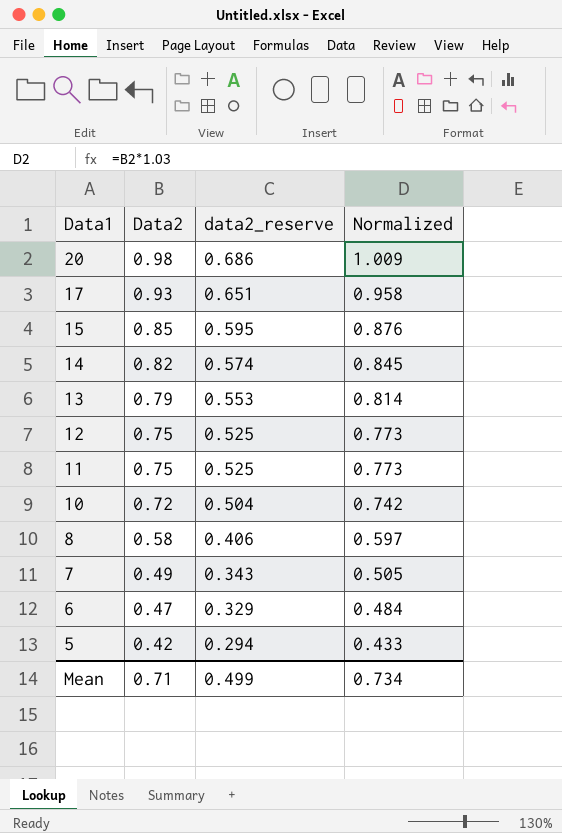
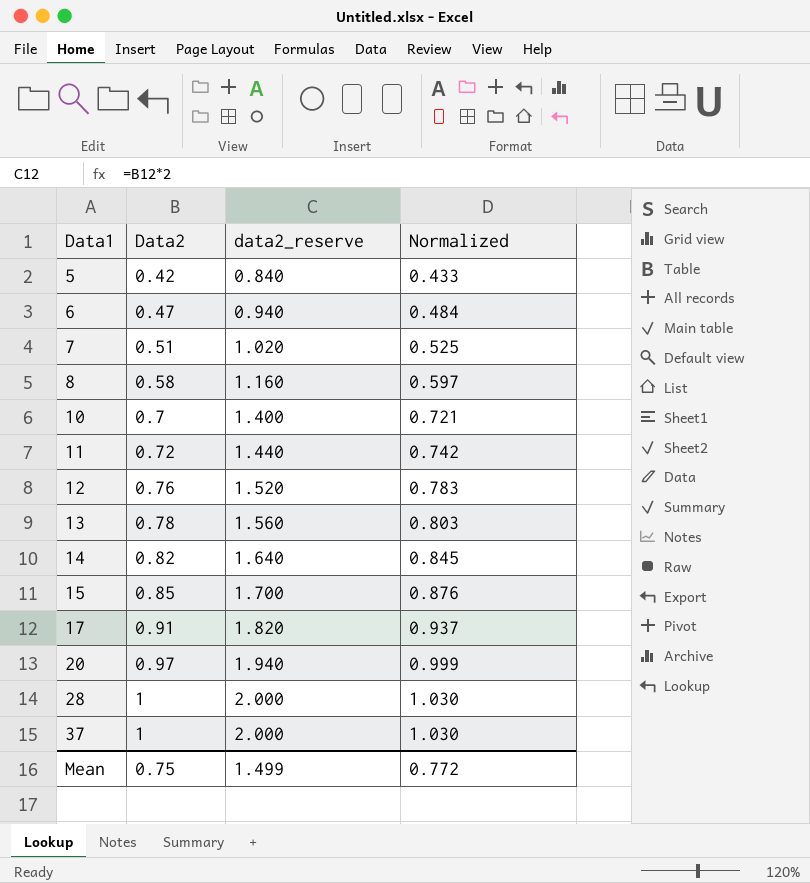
row order: Data1 descending -> Data1 ascending
column data2_reserve | formula: [Data2] * 0.7 -> [Data2] * 2
7 | Data2: 0.49 -> 0.51
7 | Normalized: 0.505 -> 0.525
10 | Data2: 0.72 -> 0.7
10 | Normalized: 0.742 -> 0.721
11 | Data2: 0.75 -> 0.72
11 | Normalized: 0.773 -> 0.742
12 | Data2: 0.75 -> 0.76
12 | Normalized: 0.773 -> 0.783
13 | Data2: 0.79 -> 0.78
13 | Normalized: 0.814 -> 0.803
17 | Data2: 0.93 -> 0.91
17 | Normalized: 0.958 -> 0.937
20 | Data2: 0.98 -> 0.97
20 | Normalized: 1.009 -> 0.999
row 28: none -> 1 | 2.000 | 1.030
row 37: none -> 1 | 2.000 | 1.030
Mean | Data2: 0.71 -> 0.75
Mean | data2_reserve: 0.499 -> 1.499
Mean | Normalized: 0.734 -> 0.772

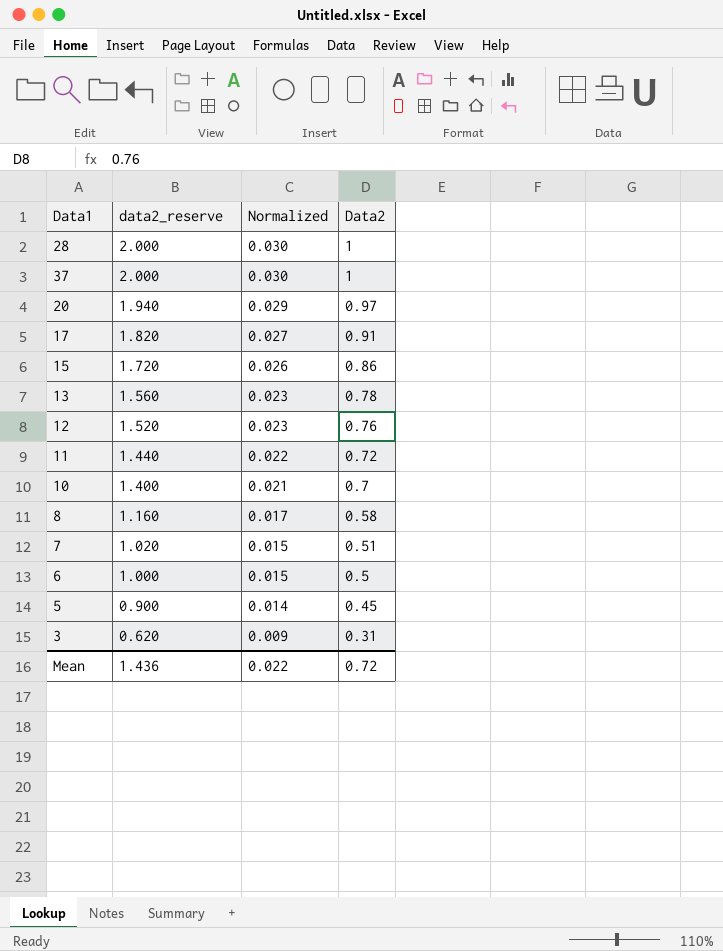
row order: Data1 ascending -> data2_reserve descending
column Normalized | formula: [Data2] * 1.03 -> [Data2] * 0.03
column Data2 | position: 2 -> 4
row 14: 0.82 | 1.640 | 0.845 -> none
15 | data2_reserve: 1.700 -> 1.720
15 | Data2: 0.85 -> 0.86
6 | data2_reserve: 0.940 -> 1.000
6 | Data2: 0.47 -> 0.5
5 | data2_reserve: 0.840 -> 0.900
5 | Data2: 0.42 -> 0.45
row 3: none -> 0.620 | 0.009 | 0.31
Mean | data2_reserve: 1.499 -> 1.436
Mean | Normalized: 0.772 -> 0.022
Mean | Data2: 0.75 -> 0.72

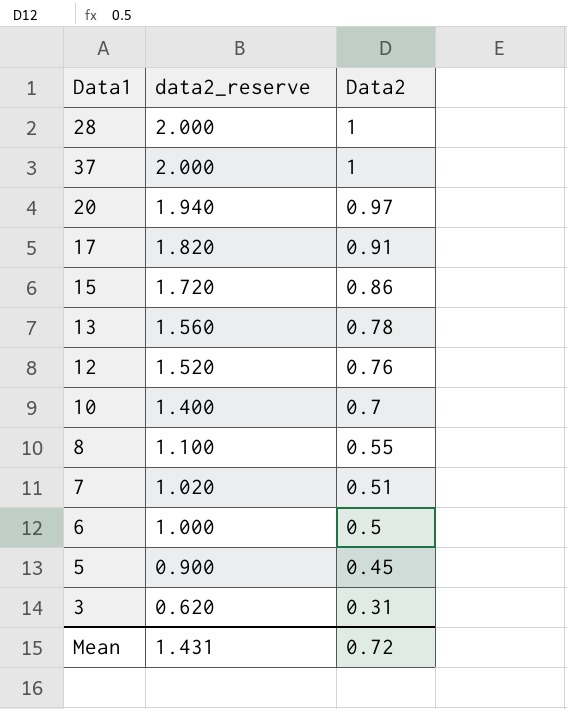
column Normalized | formula: [Data2] * 0.03 -> none
row 11: 1.440 | 0.022 | 0.72 -> none
8 | data2_reserve: 1.160 -> 1.100
8 | Data2: 0.58 -> 0.55
Mean | data2_reserve: 1.436 -> 1.431

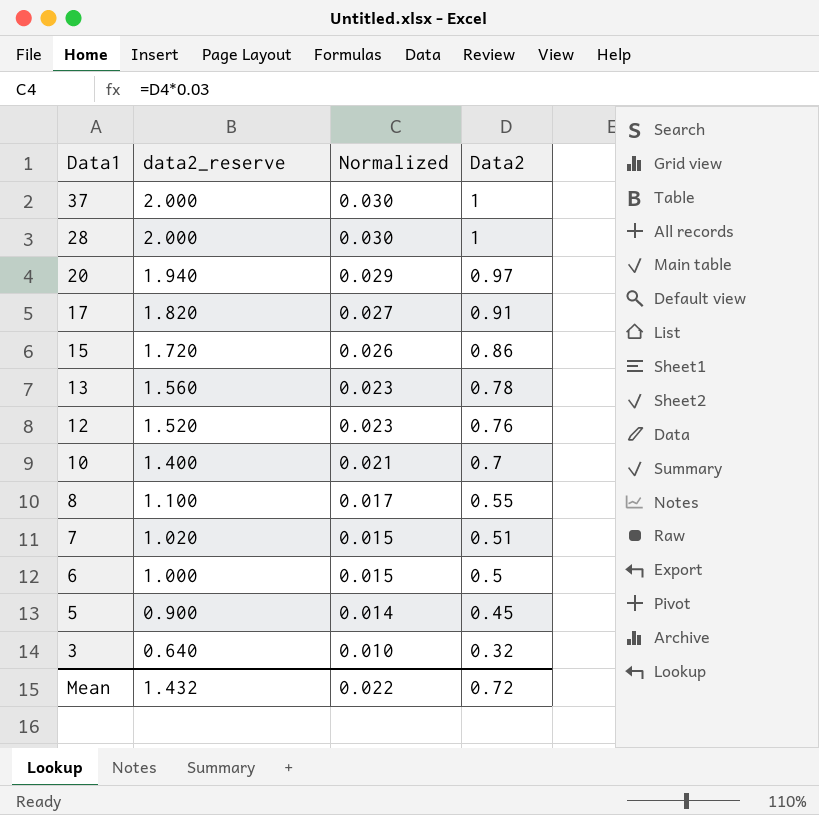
row order: data2_reserve descending -> Data1 descending
column Normalized | formula: none -> [Data2] * 0.03
3 | data2_reserve: 0.620 -> 0.640
3 | Data2: 0.31 -> 0.32
Mean | data2_reserve: 1.431 -> 1.432

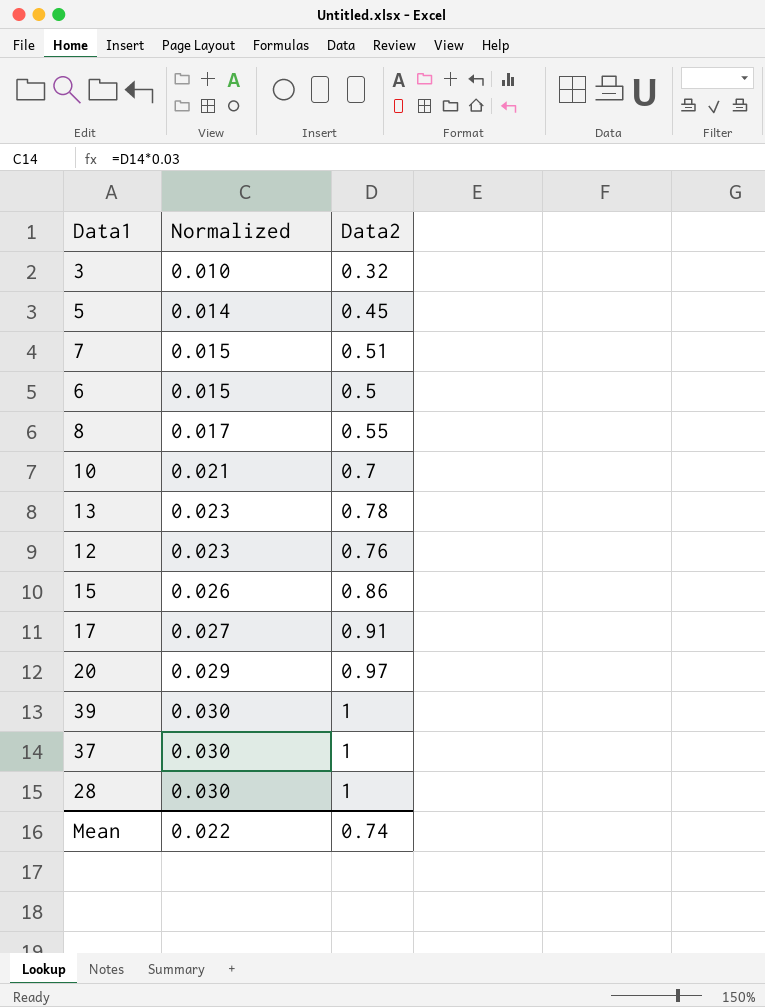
row order: Data1 descending -> Normalized ascending
column data2_reserve | formula: [Data2] * 2 -> none
row 39: none -> 0.030 | 1
Mean | Data2: 0.72 -> 0.74

